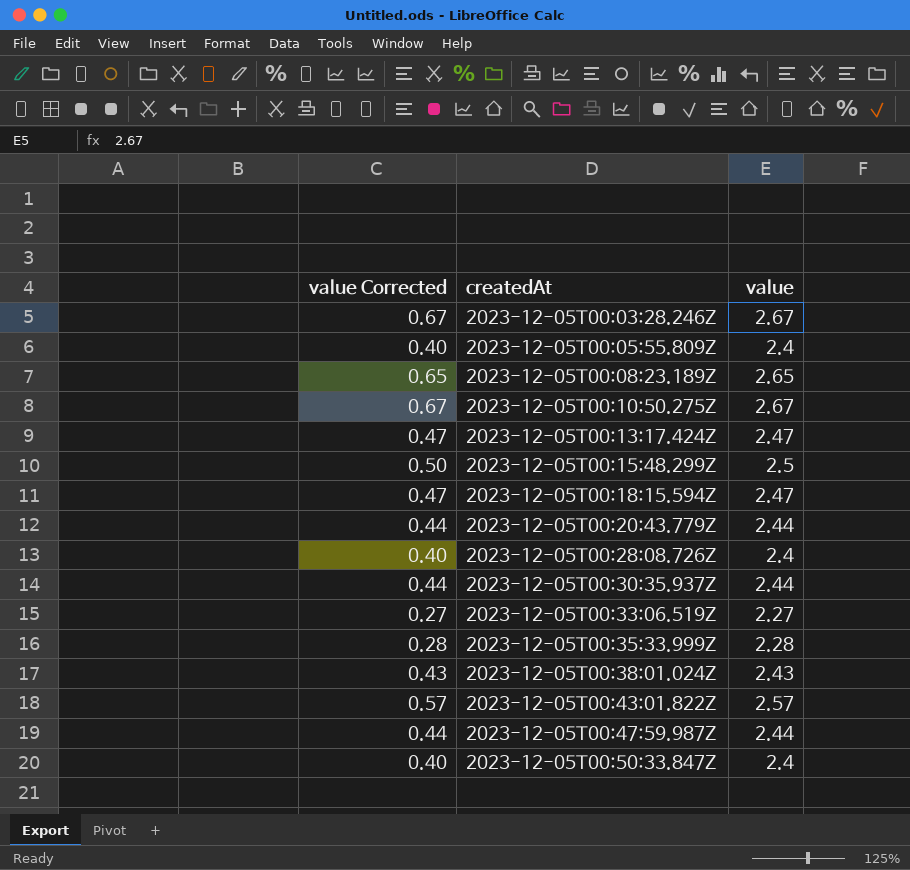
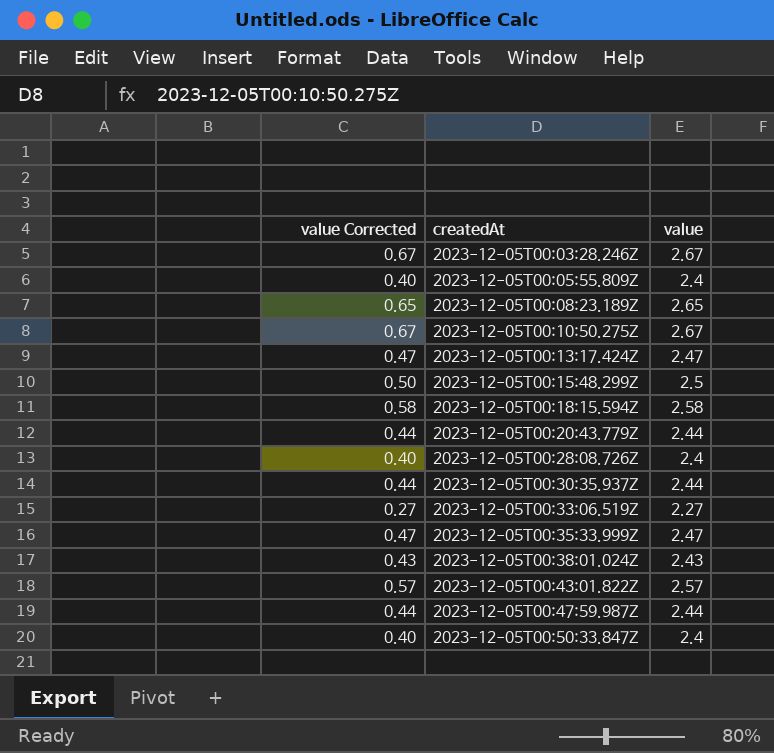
2023-12-05T00:18:15.594Z | value Corrected: 0.47 -> 0.58
2023-12-05T00:18:15.594Z | value: 2.47 -> 2.58
2023-12-05T00:35:33.999Z | value Corrected: 0.28 -> 0.47
2023-12-05T00:35:33.999Z | value: 2.28 -> 2.47

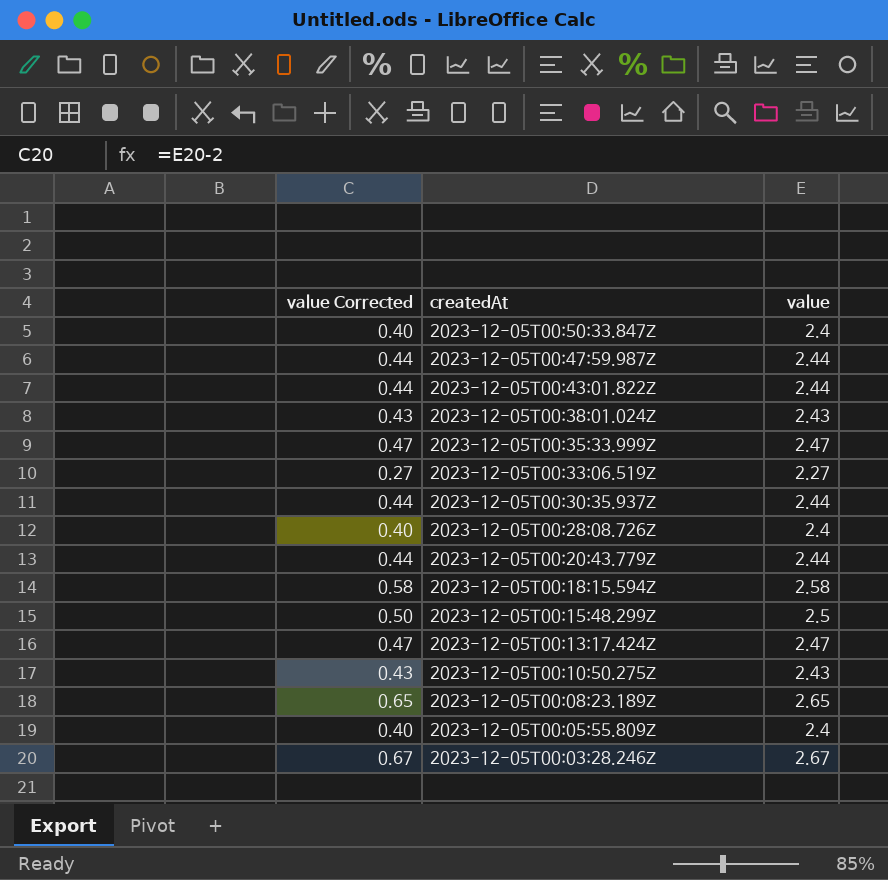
row order: createdAt ascending -> createdAt descending
2023-12-05T00:43:01.822Z | value Corrected: 0.57 -> 0.44
2023-12-05T00:43:01.822Z | value: 2.57 -> 2.44
2023-12-05T00:10:50.275Z | value Corrected: 0.67 -> 0.43
2023-12-05T00:10:50.275Z | value: 2.67 -> 2.43

